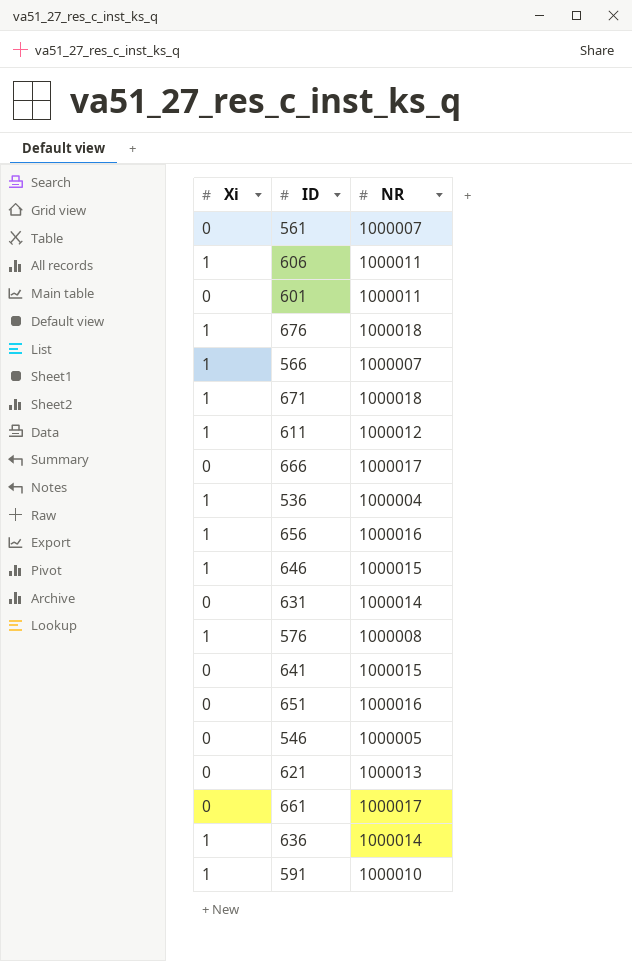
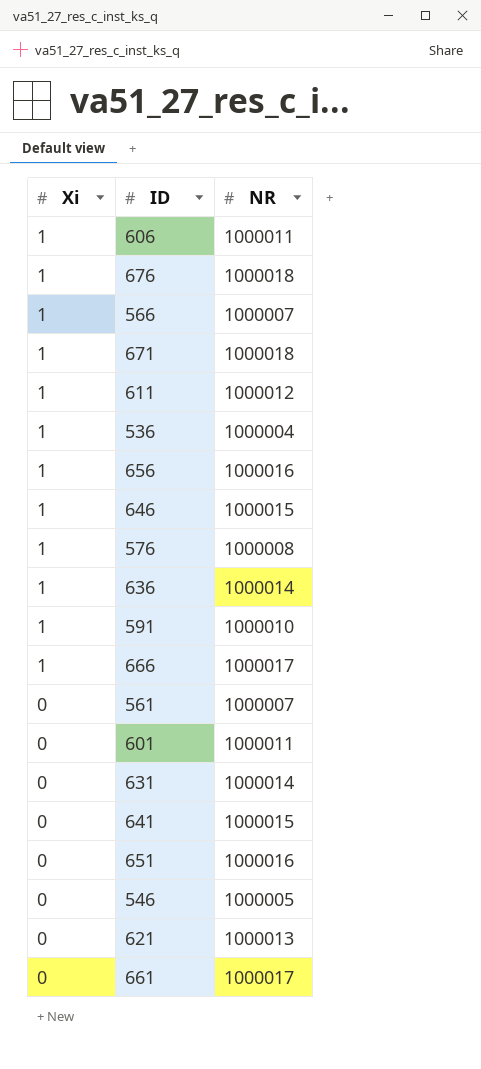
row order: none -> Xi descending
666 | Xi: 0 -> 1

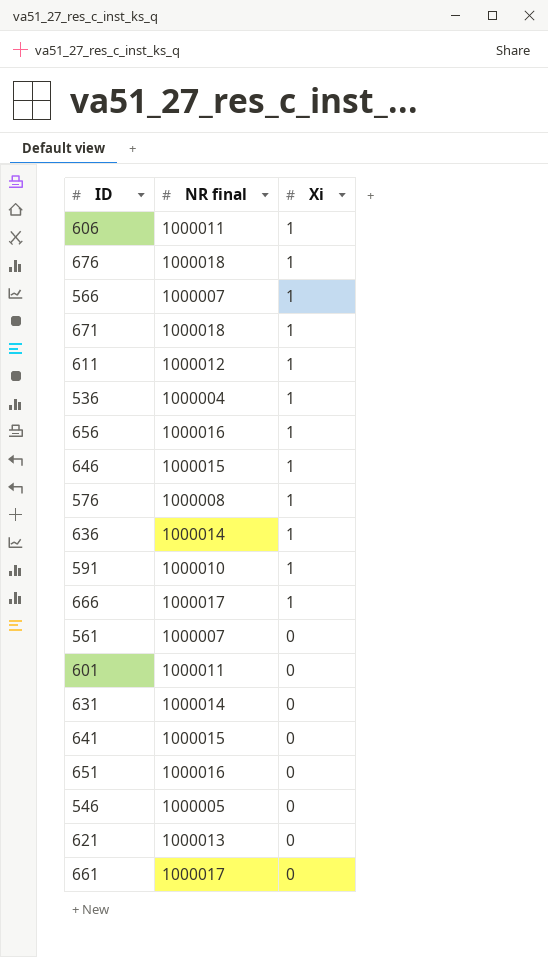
column name: NR -> NR final
column Xi | position: 1 -> 3

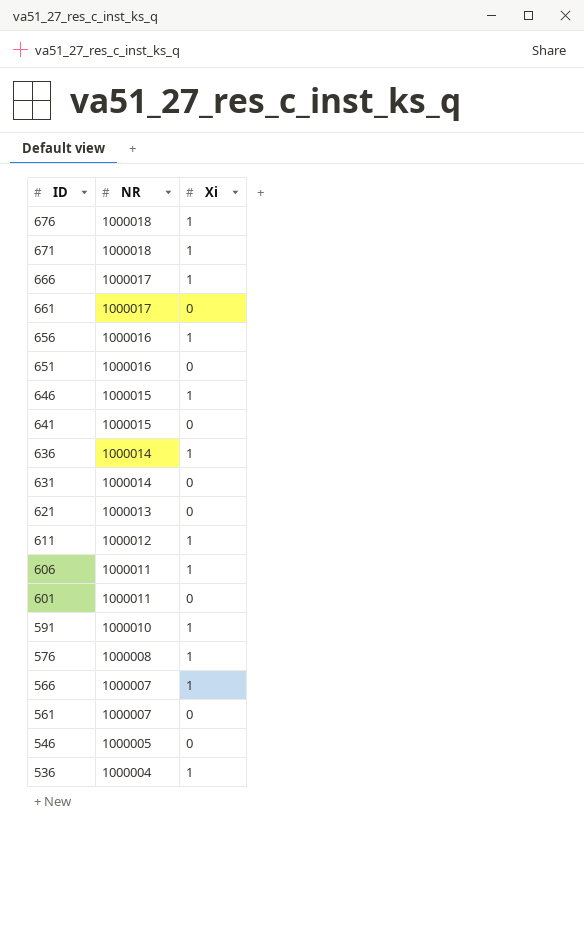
row order: Xi descending -> ID descending
column name: NR final -> NR

